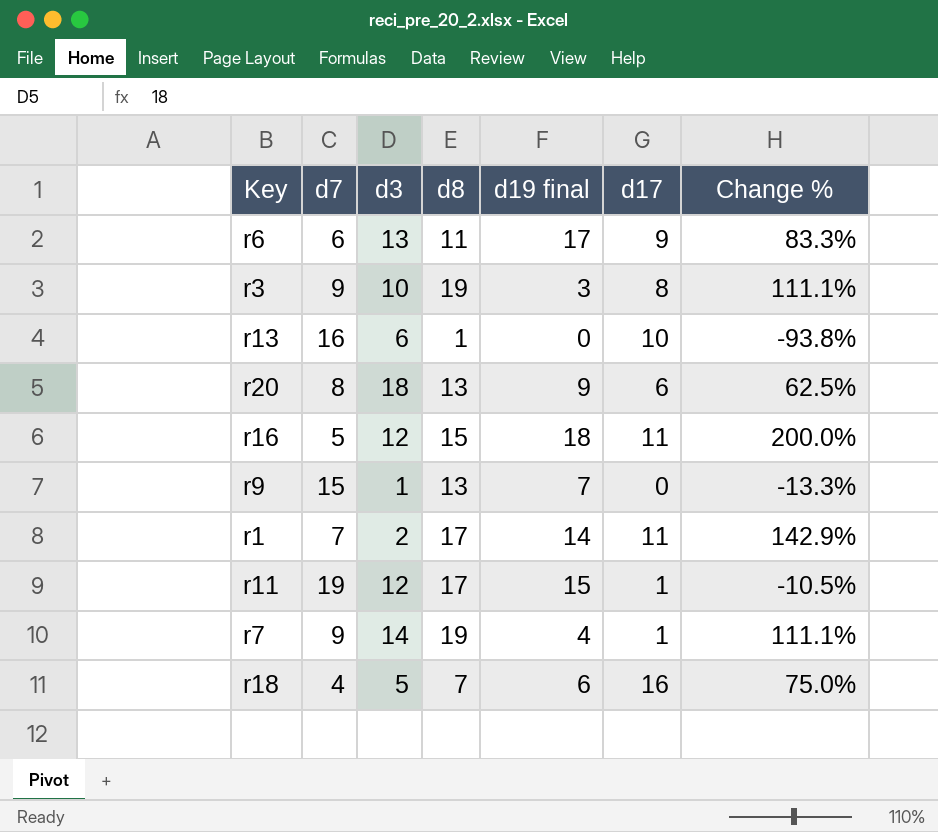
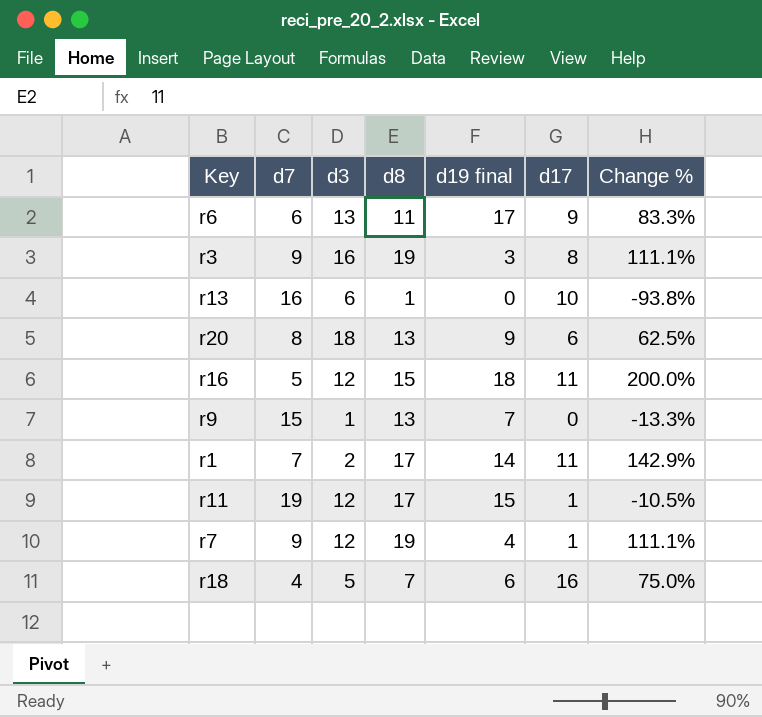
r3 | d3: 10 -> 16
r7 | d3: 14 -> 12

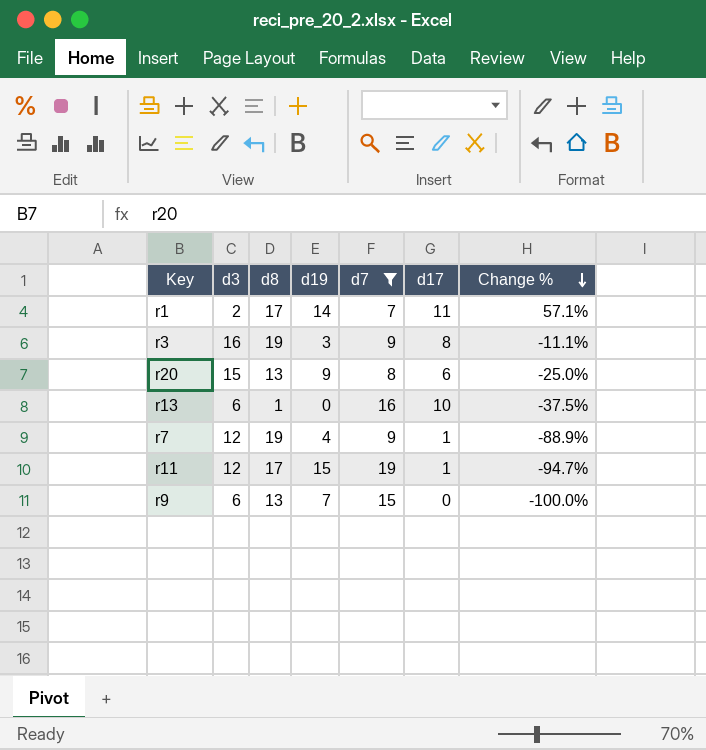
filter: none -> d7 >= 7
row order: none -> Change % descending
column name: d19 final -> d19
column d7 | position: 2 -> 5
column Change % | formula: ([d8] - [d7]) / [d7] -> ([d17] - [d7]) / [d7]
r20 | d3: 18 -> 15
r9 | d3: 1 -> 6

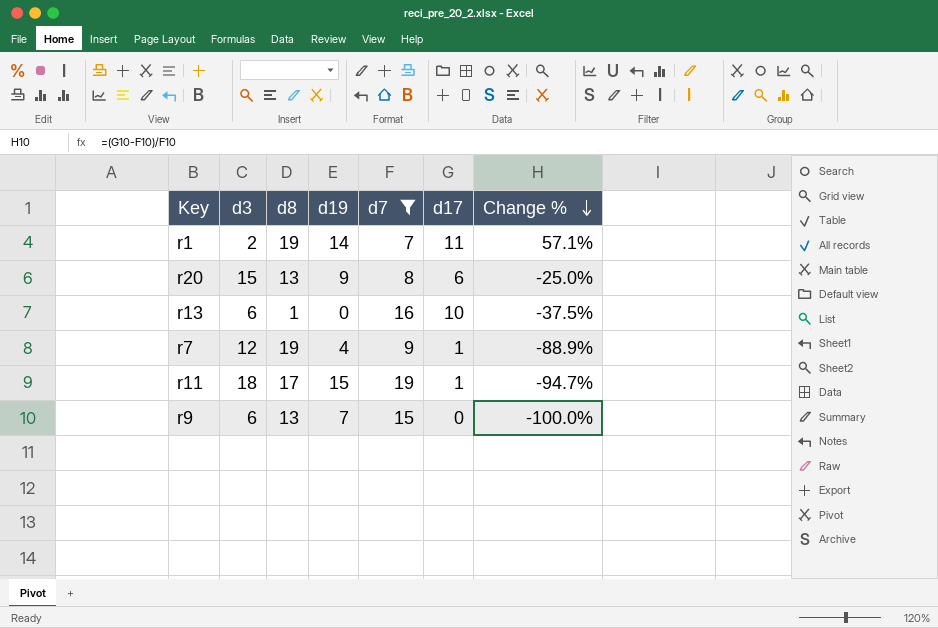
row r3: 16 | 19 | 3 | 9 | 8 | -11.1% -> none
r1 | d8: 17 -> 19
r11 | d3: 12 -> 18

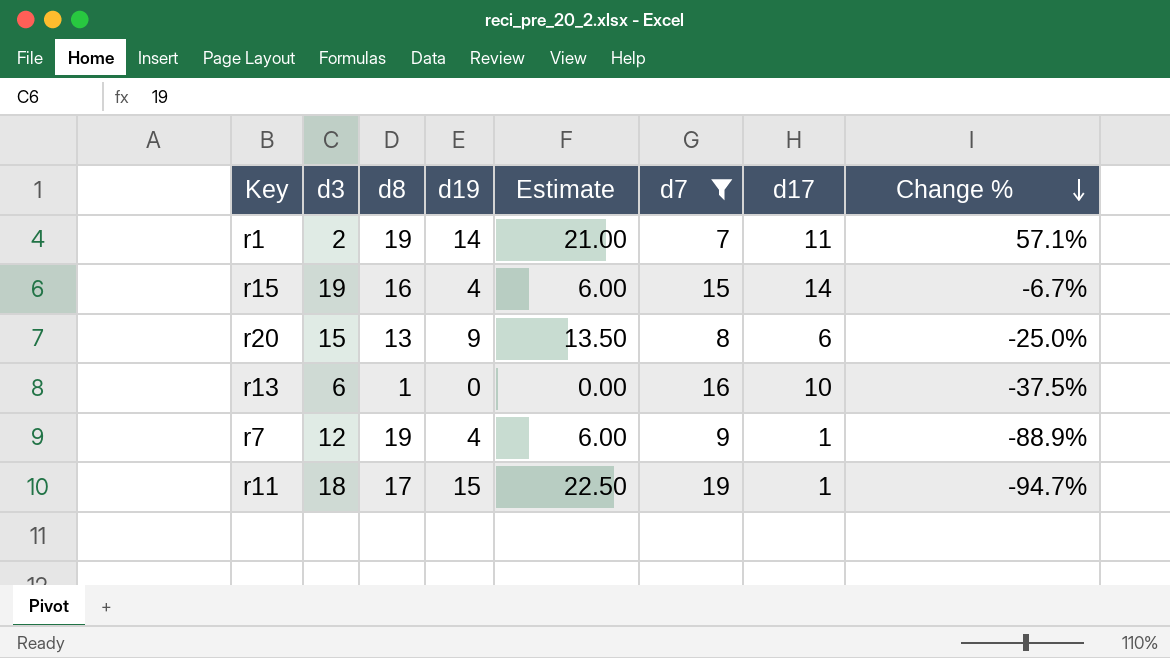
column Estimate | formula: none -> [d19] * 1.5
row r9: 6 | 13 | 7 | 15 | 0 | -100.0% -> none
row r15: none -> 19 | 16 | 4 | 6.00 | 15 | 14 | -6.7%

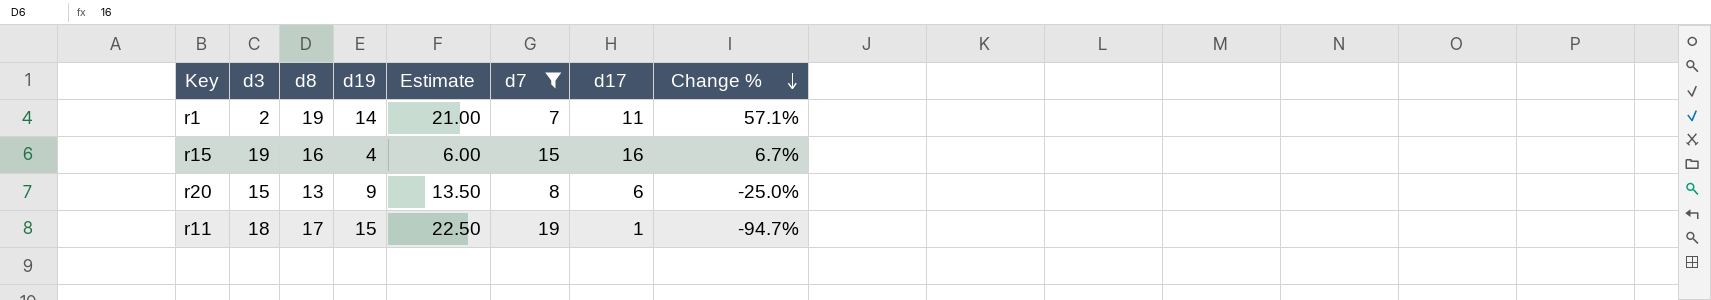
row r13: 6 | 1 | 0 | 0.00 | 16 | 10 | -37.5% -> none
row r7: 12 | 19 | 4 | 6.00 | 9 | 1 | -88.9% -> none
r15 | d17: 14 -> 16
r15 | Change %: -6.7% -> 6.7%

